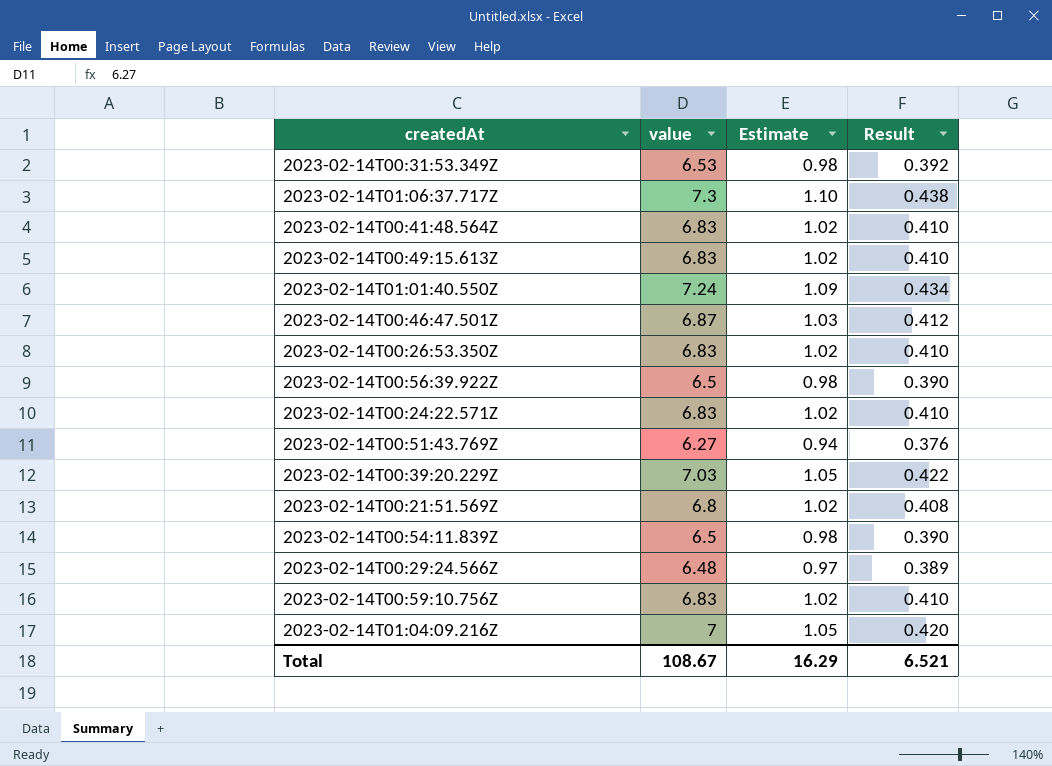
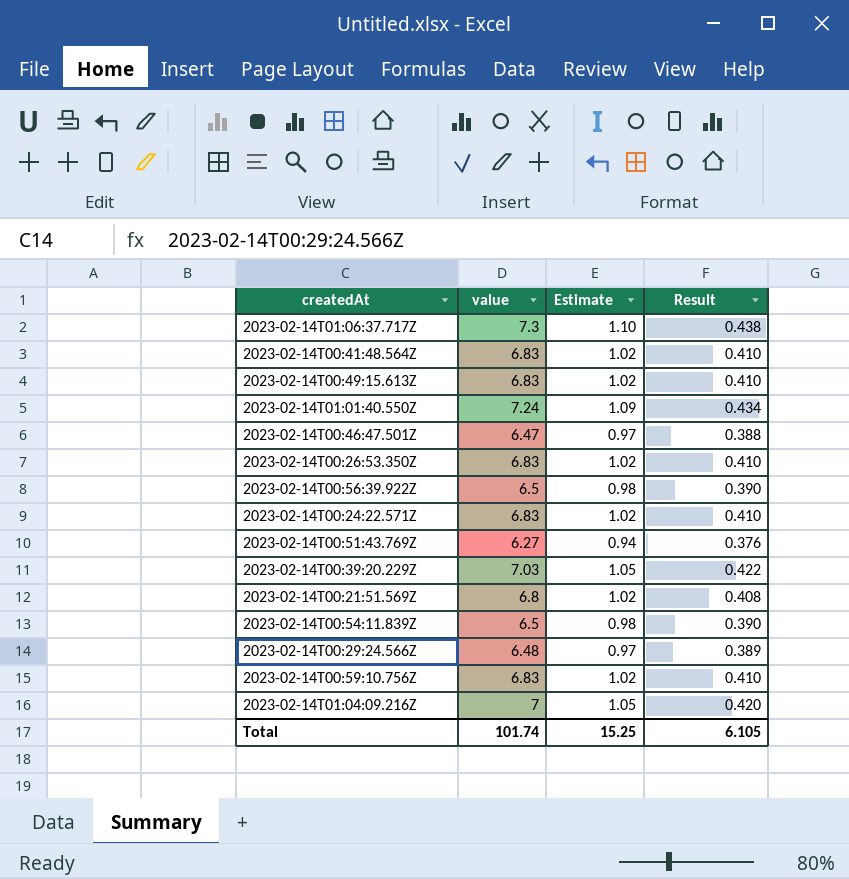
row 2023-02-14T00:31:53.349Z: 6.53 | 0.98 | 0.392 -> none
2023-02-14T00:46:47.501Z | value: 6.87 -> 6.47
2023-02-14T00:46:47.501Z | Estimate: 1.03 -> 0.97
2023-02-14T00:46:47.501Z | Result: 0.412 -> 0.388
Total | value: 108.67 -> 101.74
Total | Estimate: 16.29 -> 15.25
Total | Result: 6.521 -> 6.105

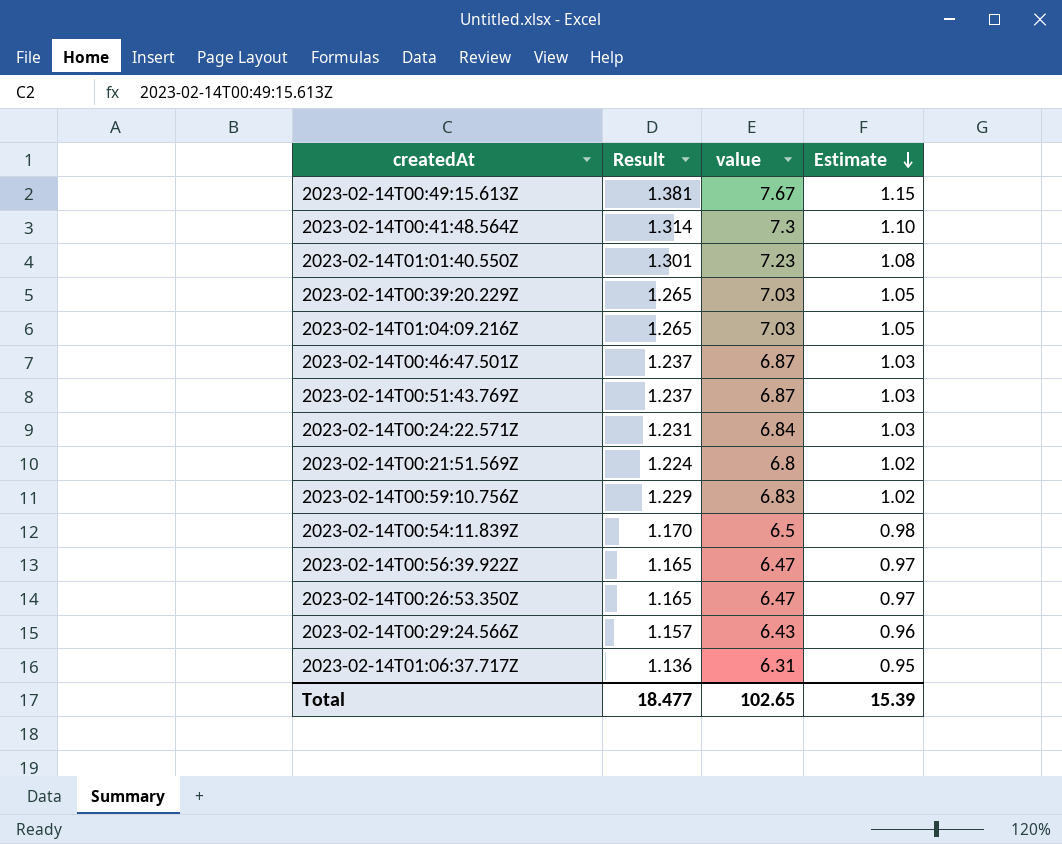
row order: none -> Estimate descending
column Result | formula: [value] * 0.06 -> [value] * 0.18
column Result | position: 4 -> 2
2023-02-14T00:49:15.613Z | value: 6.83 -> 7.67
2023-02-14T00:49:15.613Z | Estimate: 1.02 -> 1.15
2023-02-14T00:41:48.564Z | value: 6.83 -> 7.3
2023-02-14T00:41:48.564Z | Estimate: 1.02 -> 1.10
2023-02-14T01:01:40.550Z | value: 7.24 -> 7.23
2023-02-14T01:01:40.550Z | Estimate: 1.09 -> 1.08
2023-02-14T01:04:09.216Z | value: 7 -> 7.03
2023-02-14T00:46:47.501Z | value: 6.47 -> 6.87
2023-02-14T00:46:47.501Z | Estimate: 0.97 -> 1.03
2023-02-14T00:51:43.769Z | value: 6.27 -> 6.87
2023-02-14T00:51:43.769Z | Estimate: 0.94 -> 1.03
2023-02-14T00:24:22.571Z | value: 6.83 -> 6.84
2023-02-14T00:24:22.571Z | Estimate: 1.02 -> 1.03
2023-02-14T00:56:39.922Z | value: 6.5 -> 6.47
2023-02-14T00:56:39.922Z | Estimate: 0.98 -> 0.97
2023-02-14T00:26:53.350Z | value: 6.83 -> 6.47
2023-02-14T00:26:53.350Z | Estimate: 1.02 -> 0.97
2023-02-14T00:29:24.566Z | value: 6.48 -> 6.43
2023-02-14T00:29:24.566Z | Estimate: 0.97 -> 0.96
2023-02-14T01:06:37.717Z | value: 7.3 -> 6.31
2023-02-14T01:06:37.717Z | Estimate: 1.10 -> 0.95
Total | Result: 6.105 -> 18.477
Total | value: 101.74 -> 102.65
Total | Estimate: 15.25 -> 15.39

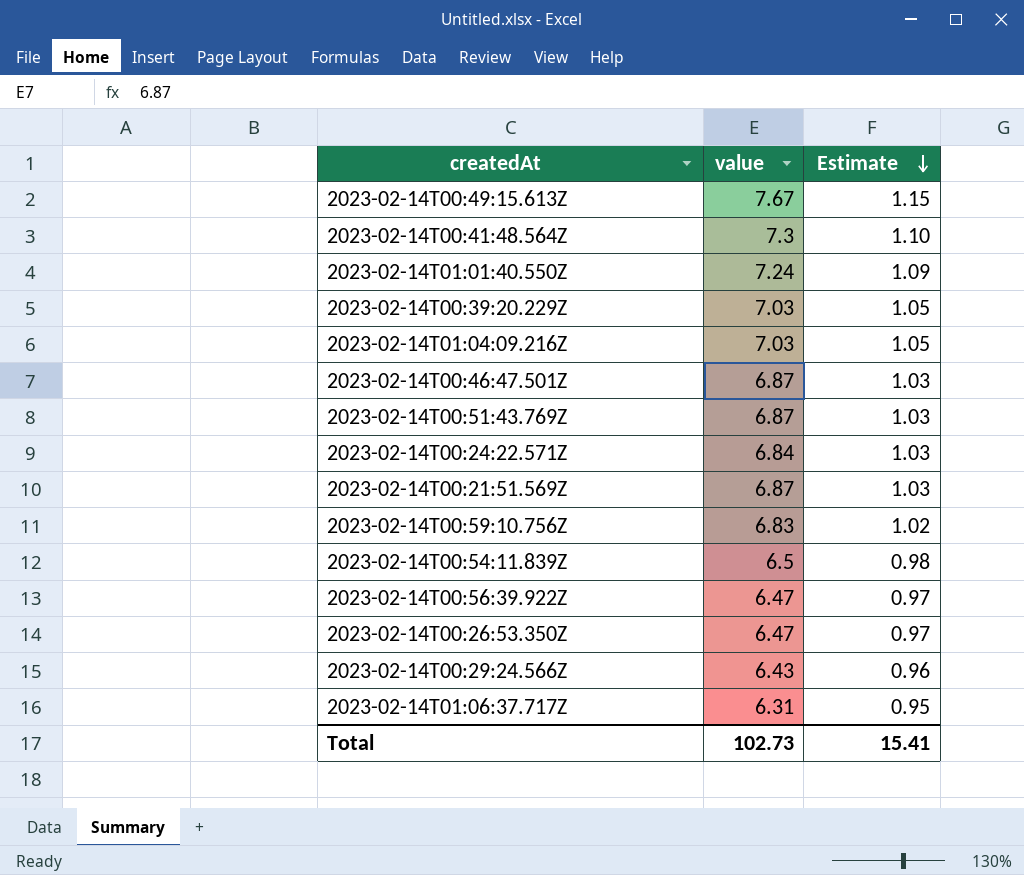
column Result | formula: [value] * 0.18 -> none
2023-02-14T01:01:40.550Z | value: 7.23 -> 7.24
2023-02-14T01:01:40.550Z | Estimate: 1.08 -> 1.09
2023-02-14T00:21:51.569Z | value: 6.8 -> 6.87
2023-02-14T00:21:51.569Z | Estimate: 1.02 -> 1.03
Total | value: 102.65 -> 102.73
Total | Estimate: 15.39 -> 15.41

